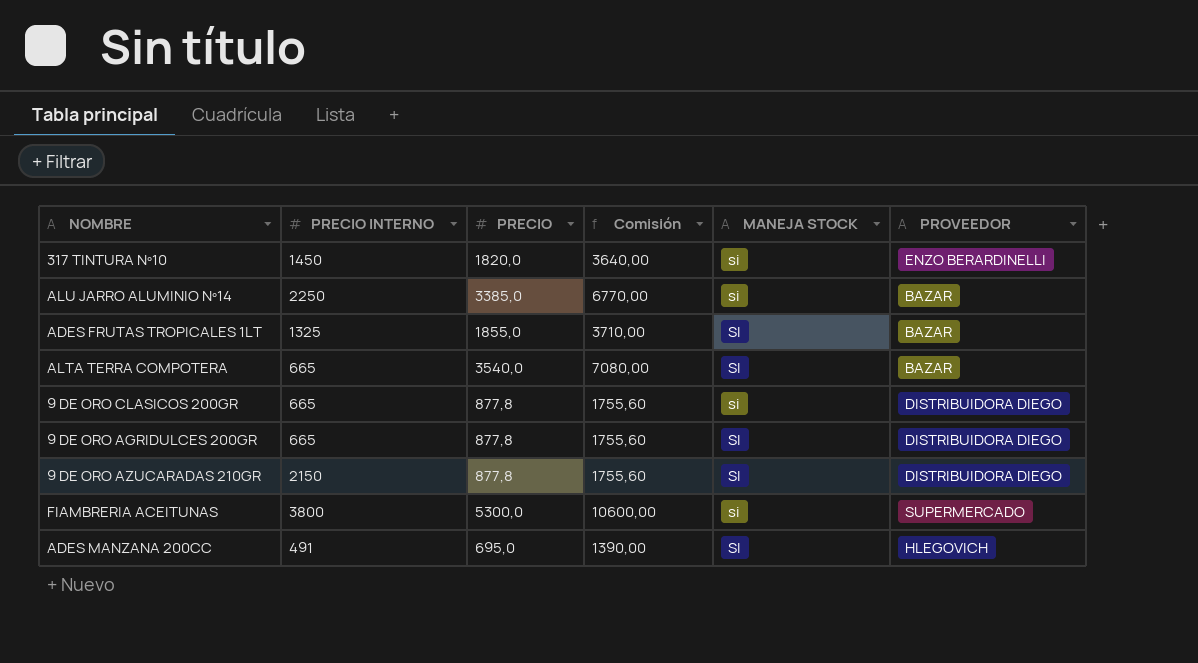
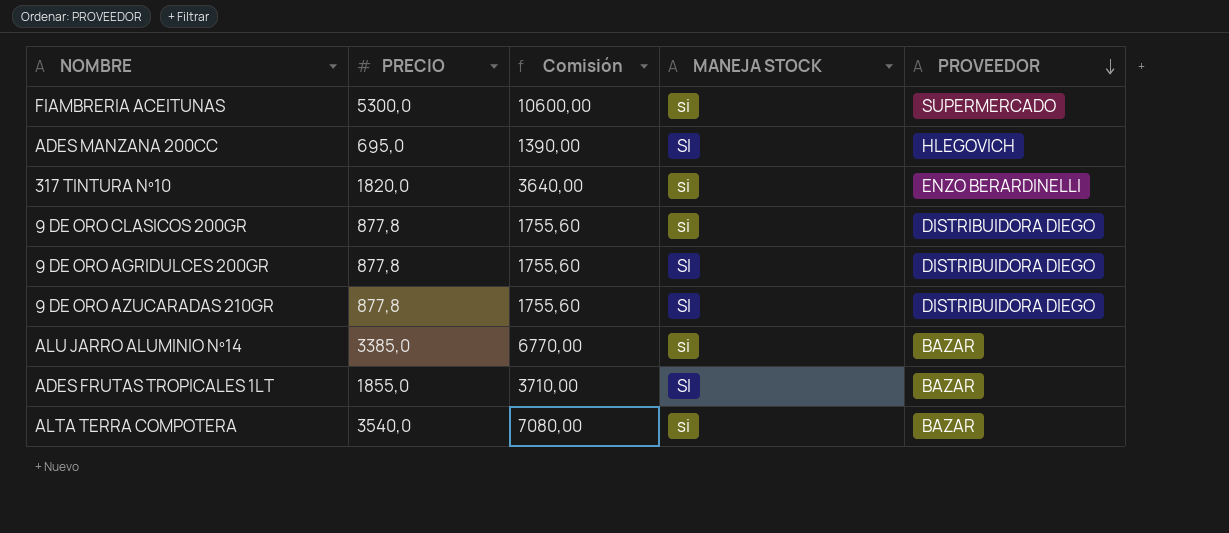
row order: none -> PROVEEDOR descending
column PRECIO INTERNO | position: 2 -> none
ALTA TERRA COMPOTERA | MANEJA STOCK: SI -> si

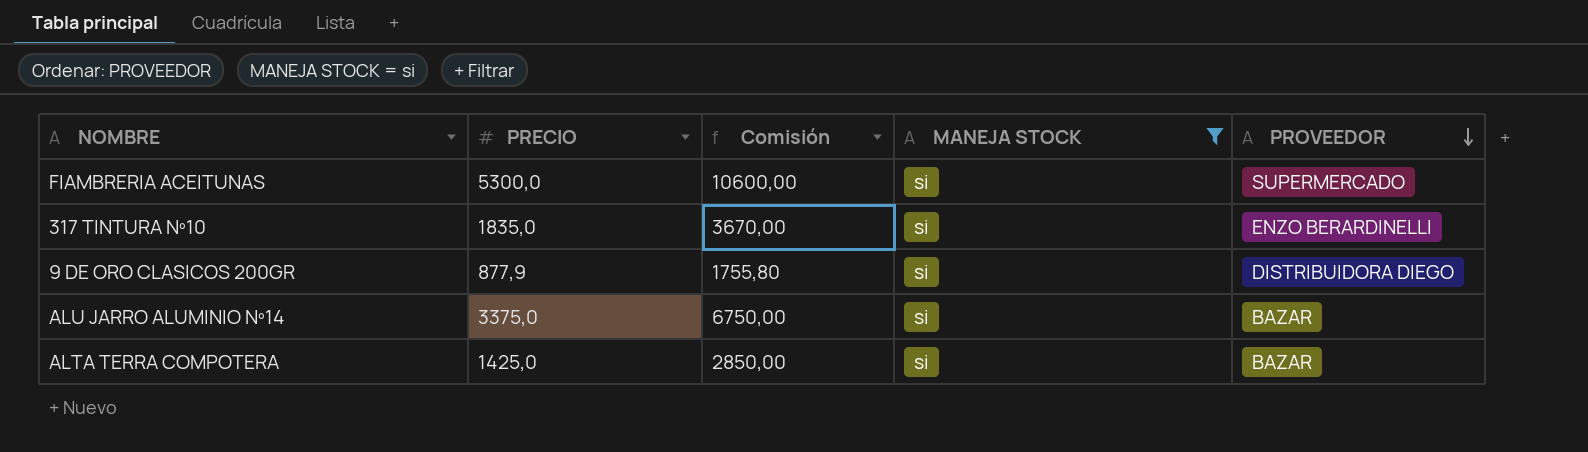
filter: none -> MANEJA STOCK = si
317 TINTURA Nº10 | PRECIO: 1820,0 -> 1835,0
317 TINTURA Nº10 | Comisión: 3640,00 -> 3670,00
9 DE ORO CLASICOS 200GR | PRECIO: 877,8 -> 877,9
9 DE ORO CLASICOS 200GR | Comisión: 1755,60 -> 1755,80
ALU JARRO ALUMINIO Nº14 | PRECIO: 3385,0 -> 3375,0
ALU JARRO ALUMINIO Nº14 | Comisión: 6770,00 -> 6750,00
ALTA TERRA COMPOTERA | PRECIO: 3540,0 -> 1425,0
ALTA TERRA COMPOTERA | Comisión: 7080,00 -> 2850,00

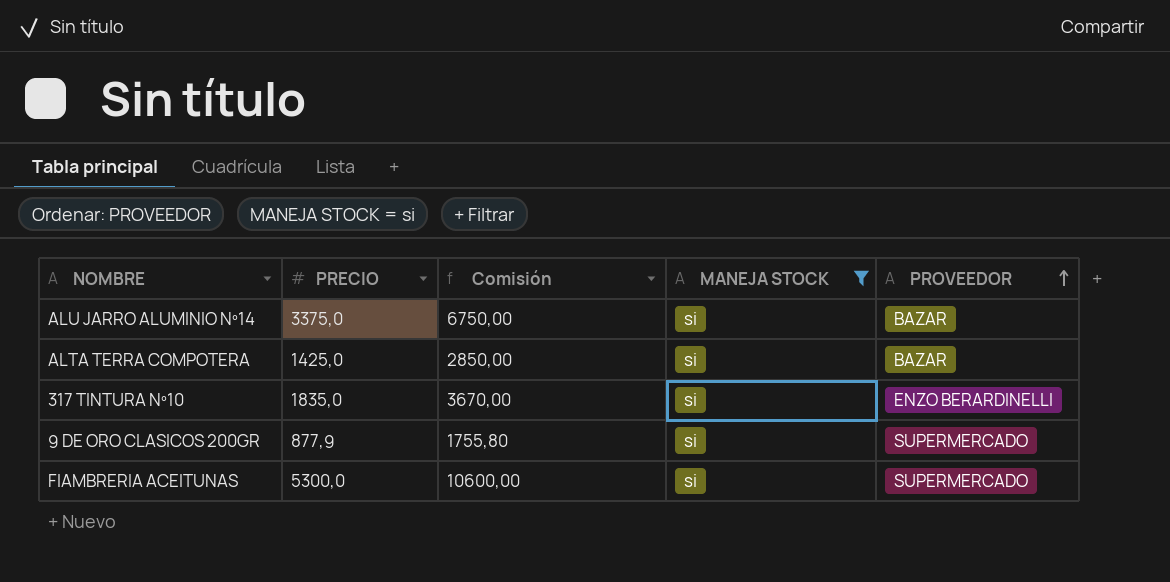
row order: PROVEEDOR descending -> PROVEEDOR ascending
9 DE ORO CLASICOS 200GR | PROVEEDOR: DISTRIBUIDORA DIEGO -> SUPERMERCADO

